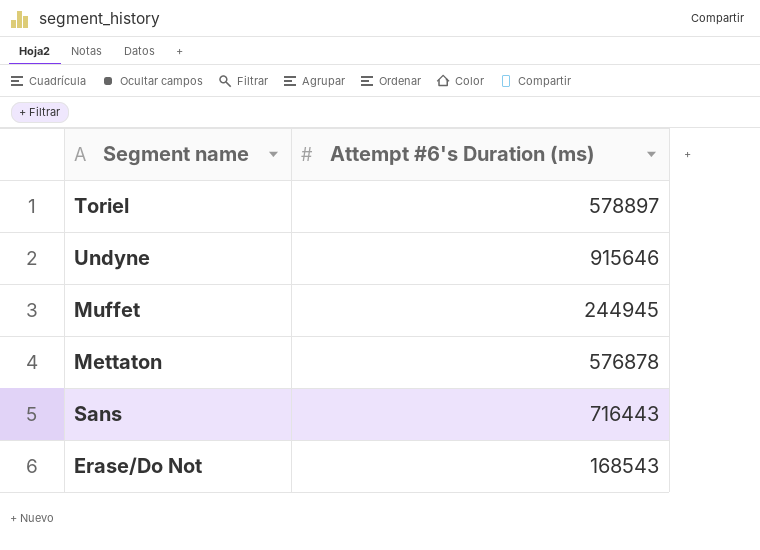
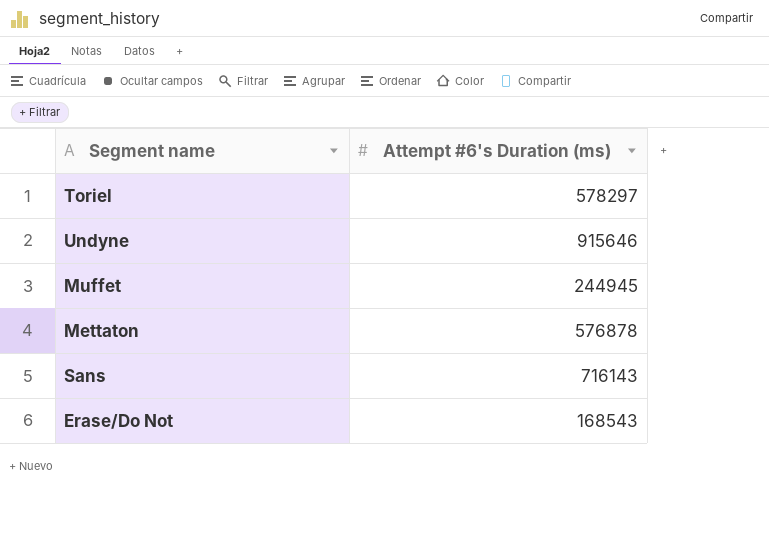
Toriel | Attempt #6's Duration (ms): 578897 -> 578297
Sans | Attempt #6's Duration (ms): 716443 -> 716143

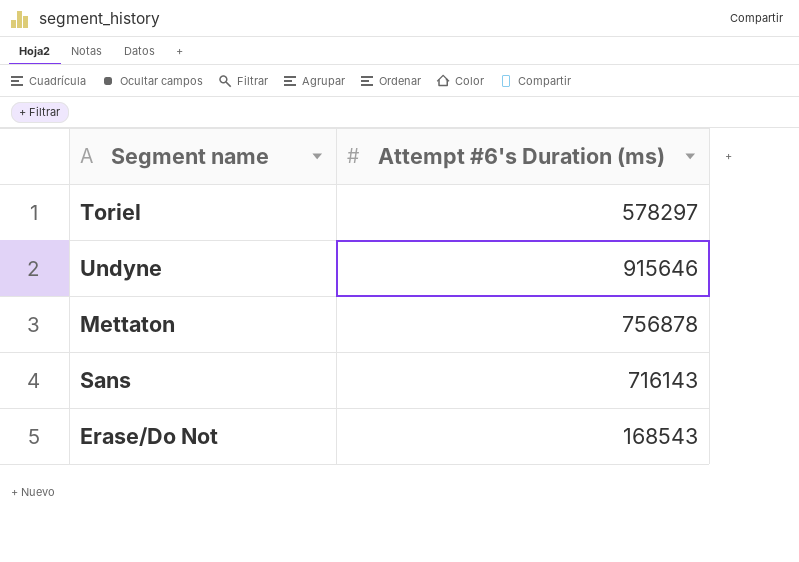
row Muffet: 244945 -> none
Mettaton | Attempt #6's Duration (ms): 576878 -> 756878

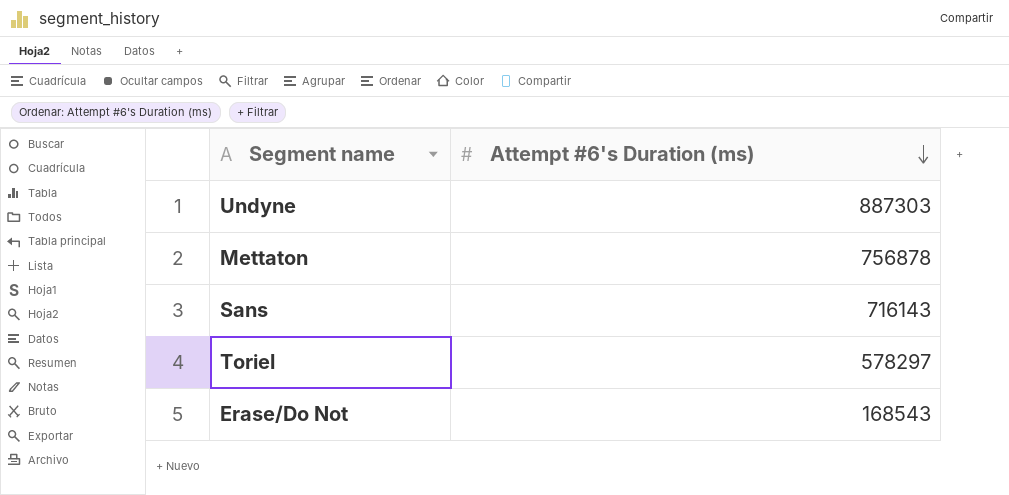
row order: none -> Attempt #6's Duration (ms) descending
Undyne | Attempt #6's Duration (ms): 915646 -> 887303

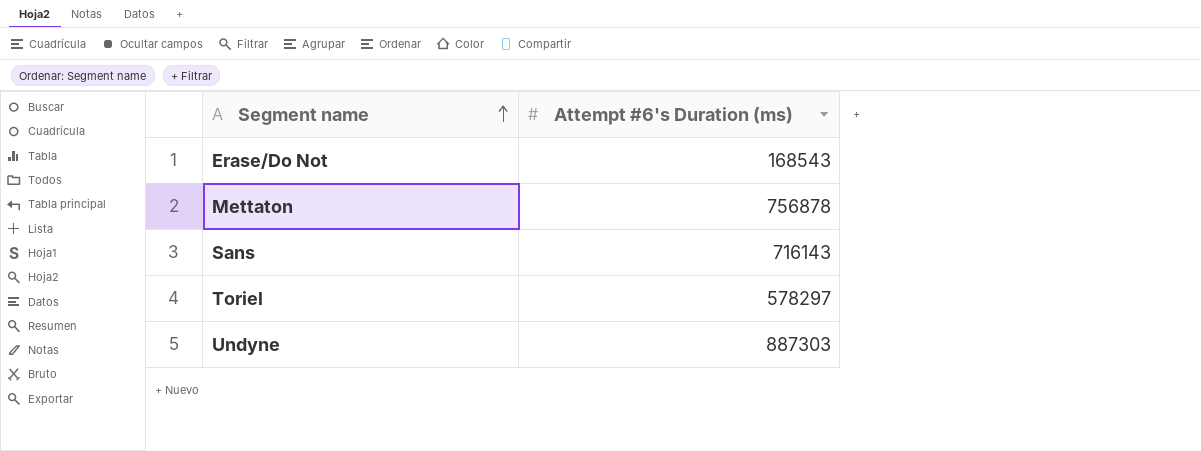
row order: Attempt #6's Duration (ms) descending -> Segment name ascending

